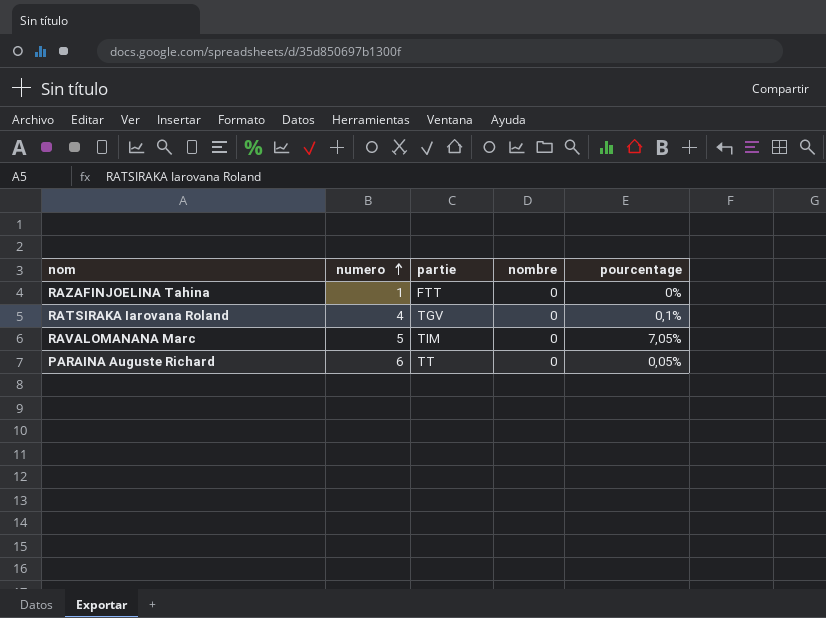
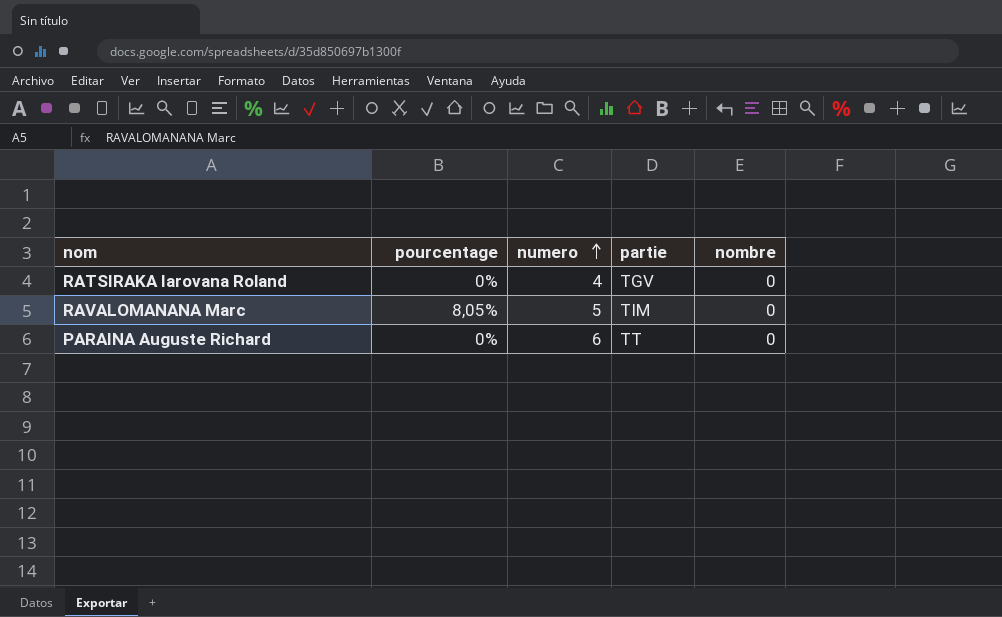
column pourcentage | position: 5 -> 2
row RAZAFINJOELINA Tahina: 1 | FTT | 0 | 0% -> none
RATSIRAKA Iarovana Roland | pourcentage: 0,1% -> 0%
RAVALOMANANA Marc | pourcentage: 7,05% -> 8,05%
PARAINA Auguste Richard | pourcentage: 0,05% -> 0%

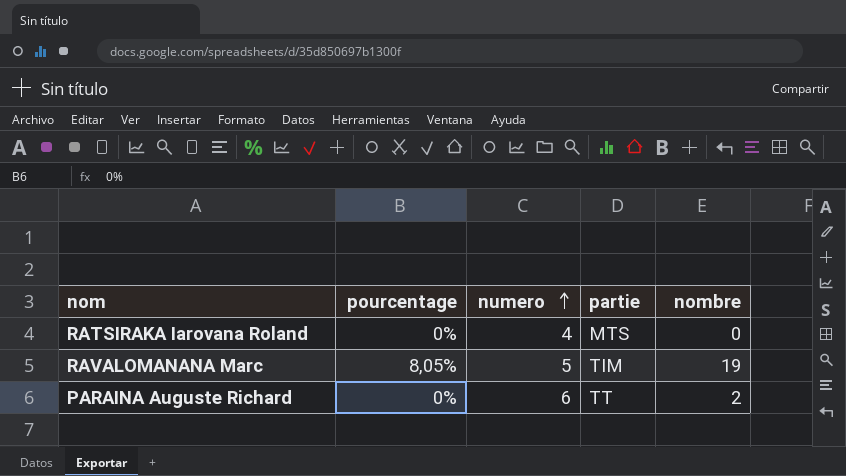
RATSIRAKA Iarovana Roland | partie: TGV -> MTS
RAVALOMANANA Marc | nombre: 0 -> 19
PARAINA Auguste Richard | nombre: 0 -> 2

